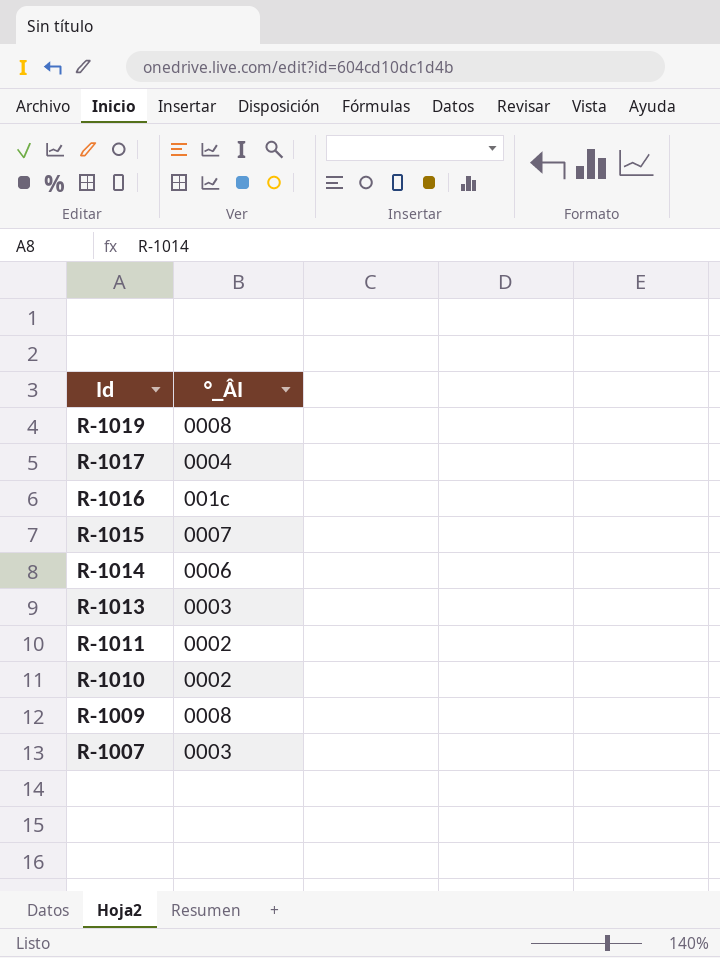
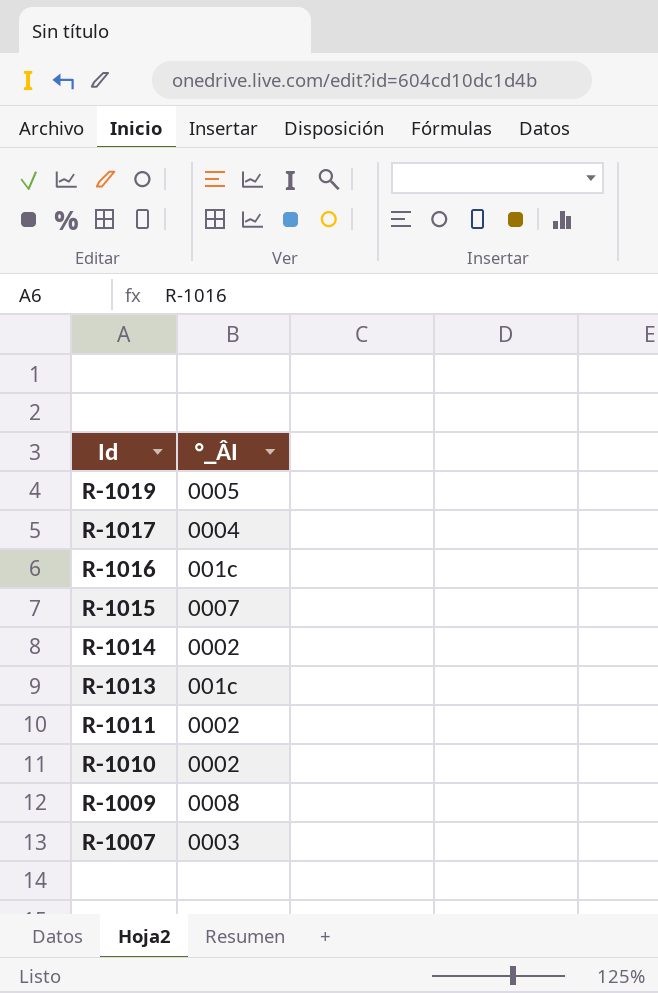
R-1019 | °_ÂI: 0008 -> 0005
R-1014 | °_ÂI: 0006 -> 0002
R-1013 | °_ÂI: 0003 -> 001c

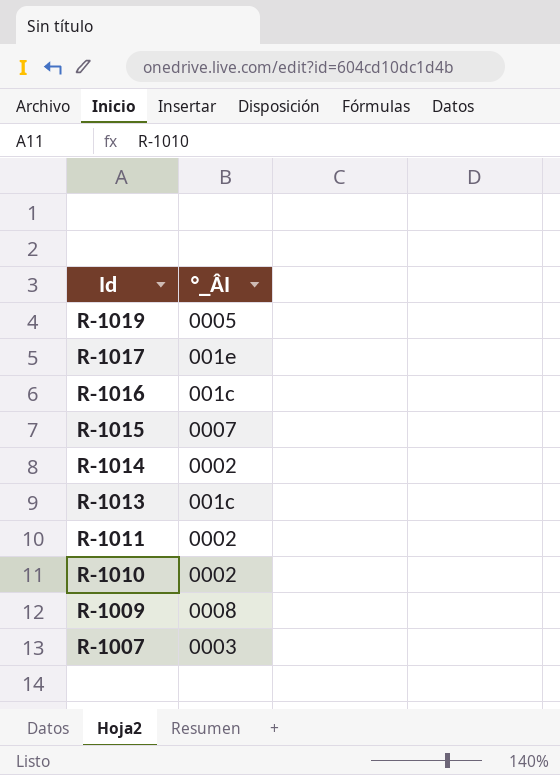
R-1017 | °_ÂI: 0004 -> 001e

